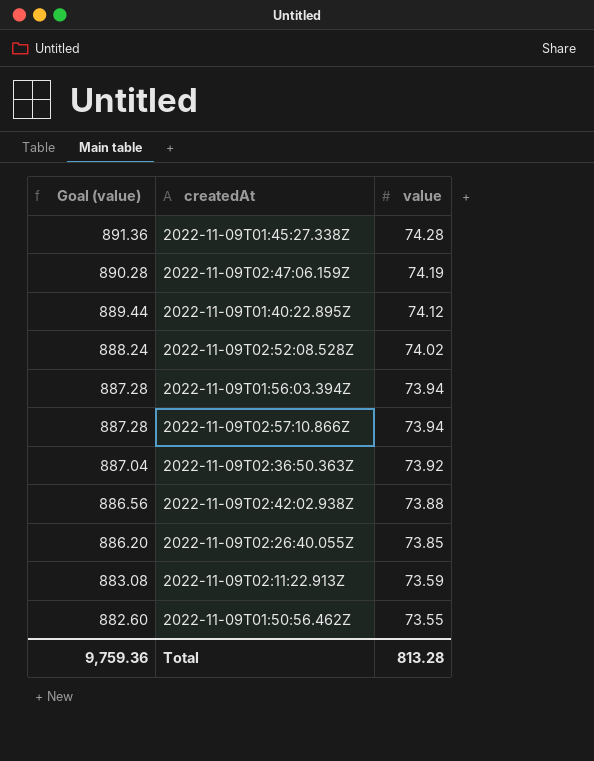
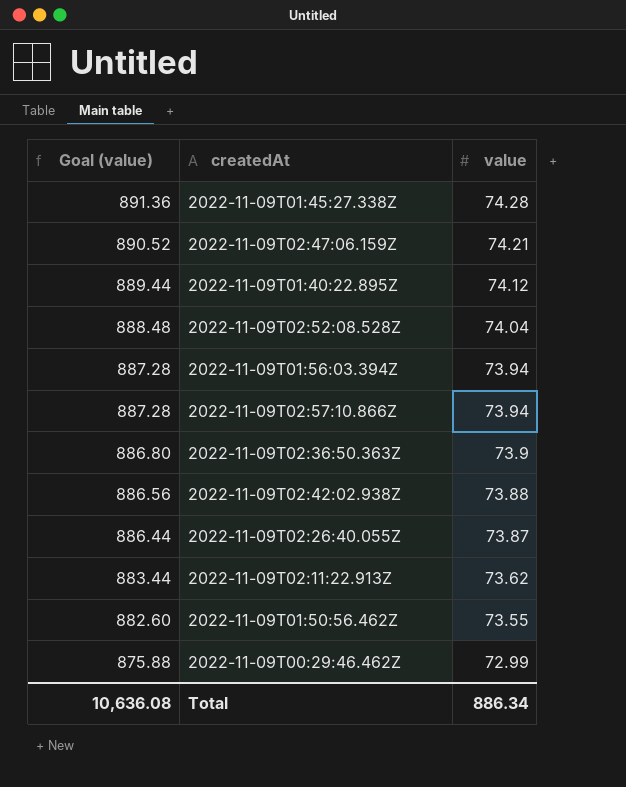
2022-11-09T02:47:06.159Z | Goal (value): 890.28 -> 890.52
2022-11-09T02:47:06.159Z | value: 74.19 -> 74.21
2022-11-09T02:52:08.528Z | Goal (value): 888.24 -> 888.48
2022-11-09T02:52:08.528Z | value: 74.02 -> 74.04
2022-11-09T02:36:50.363Z | Goal (value): 887.04 -> 886.80
2022-11-09T02:36:50.363Z | value: 73.92 -> 73.9
2022-11-09T02:26:40.055Z | Goal (value): 886.20 -> 886.44
2022-11-09T02:26:40.055Z | value: 73.85 -> 73.87
2022-11-09T02:11:22.913Z | Goal (value): 883.08 -> 883.44
2022-11-09T02:11:22.913Z | value: 73.59 -> 73.62
row 2022-11-09T00:29:46.462Z: none -> 875.88 | 72.99
Total | Goal (value): 9,759.36 -> 10,636.08
Total | value: 813.28 -> 886.34

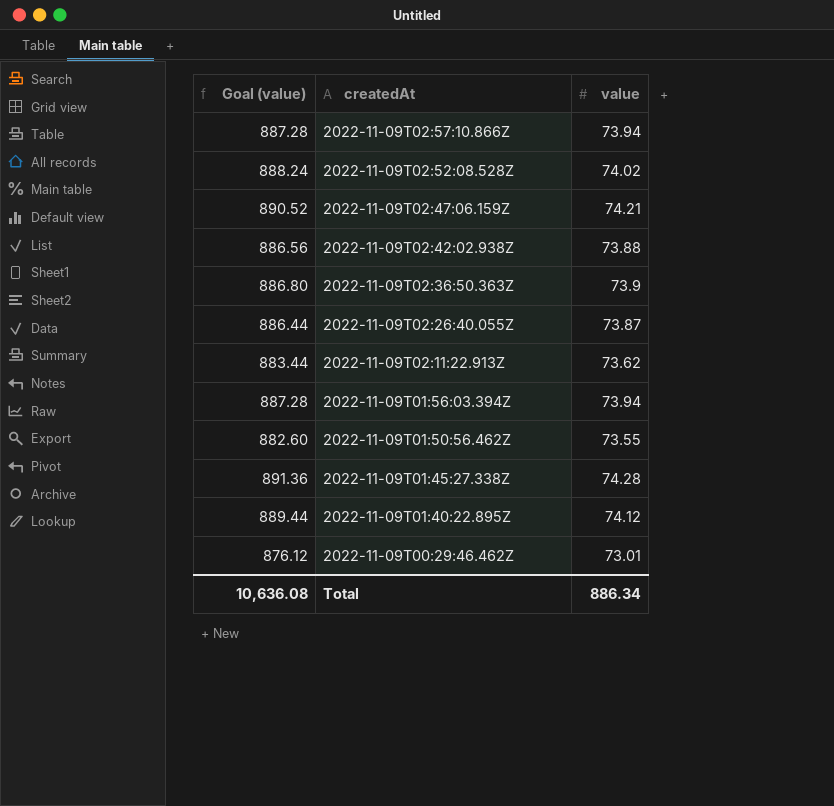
row order: Goal (value) descending -> createdAt descending
2022-11-09T02:52:08.528Z | Goal (value): 888.48 -> 888.24
2022-11-09T02:52:08.528Z | value: 74.04 -> 74.02
2022-11-09T00:29:46.462Z | Goal (value): 875.88 -> 876.12
2022-11-09T00:29:46.462Z | value: 72.99 -> 73.01

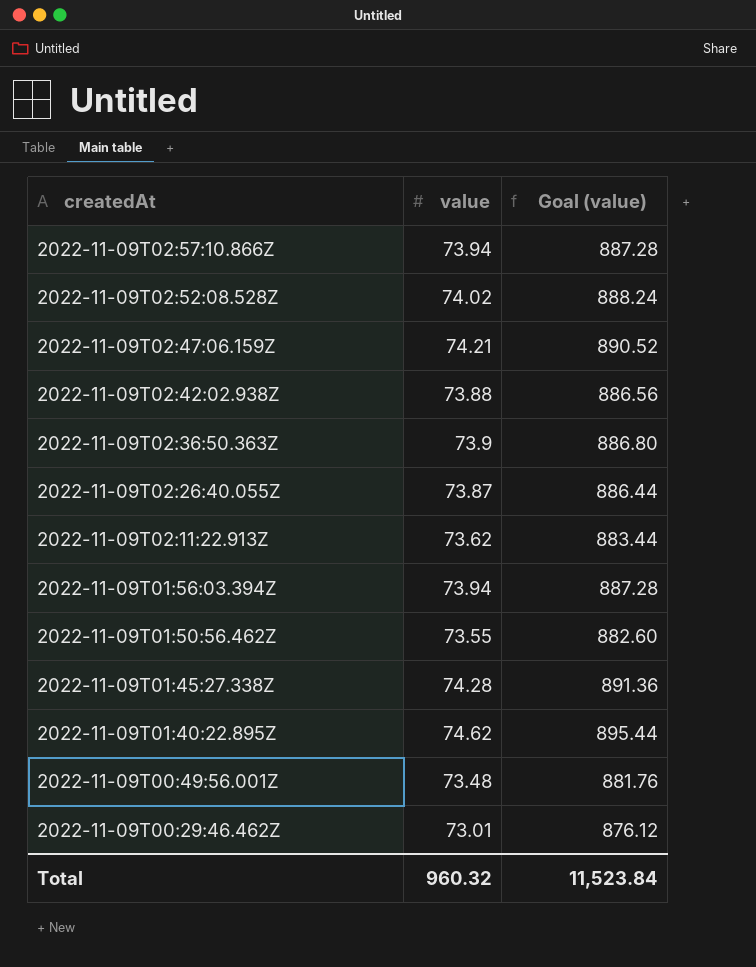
column Goal (value) | position: 1 -> 3
2022-11-09T01:40:22.895Z | value: 74.12 -> 74.62
2022-11-09T01:40:22.895Z | Goal (value): 889.44 -> 895.44
row 2022-11-09T00:49:56.001Z: none -> 73.48 | 881.76
Total | value: 886.34 -> 960.32
Total | Goal (value): 10,636.08 -> 11,523.84

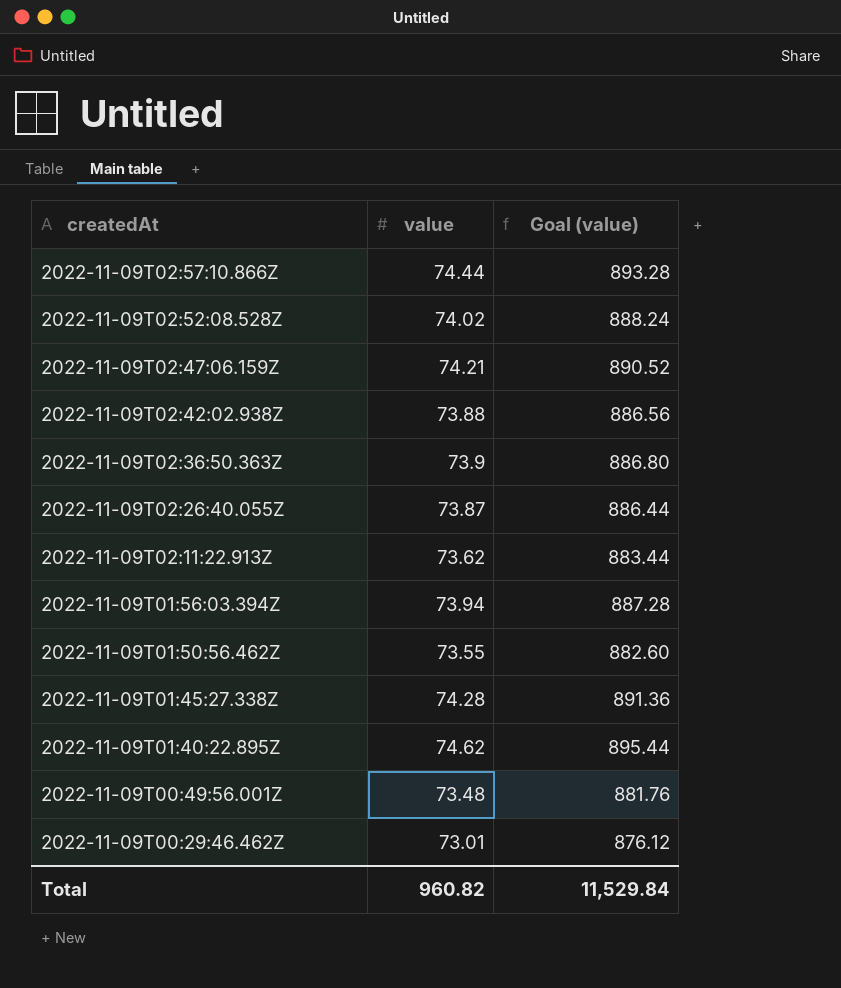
2022-11-09T02:57:10.866Z | value: 73.94 -> 74.44
2022-11-09T02:57:10.866Z | Goal (value): 887.28 -> 893.28
Total | value: 960.32 -> 960.82
Total | Goal (value): 11,523.84 -> 11,529.84

